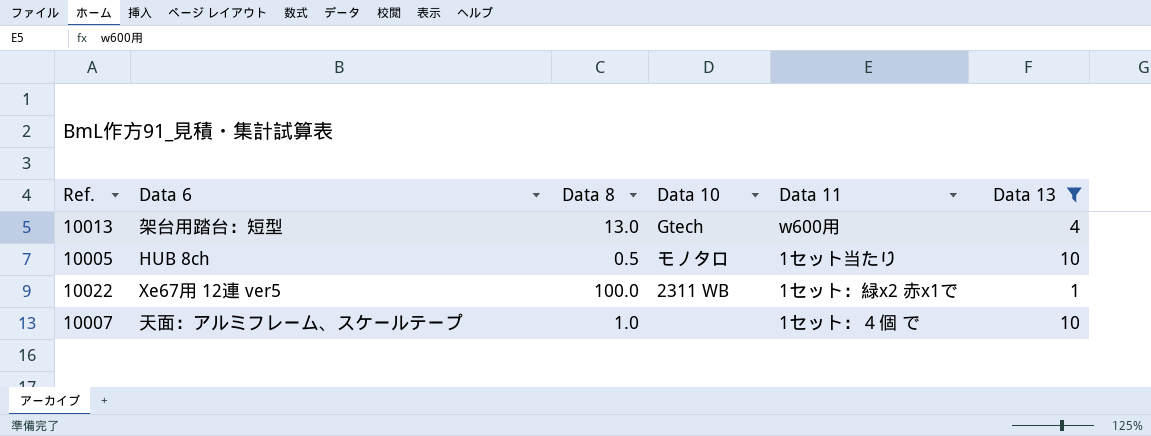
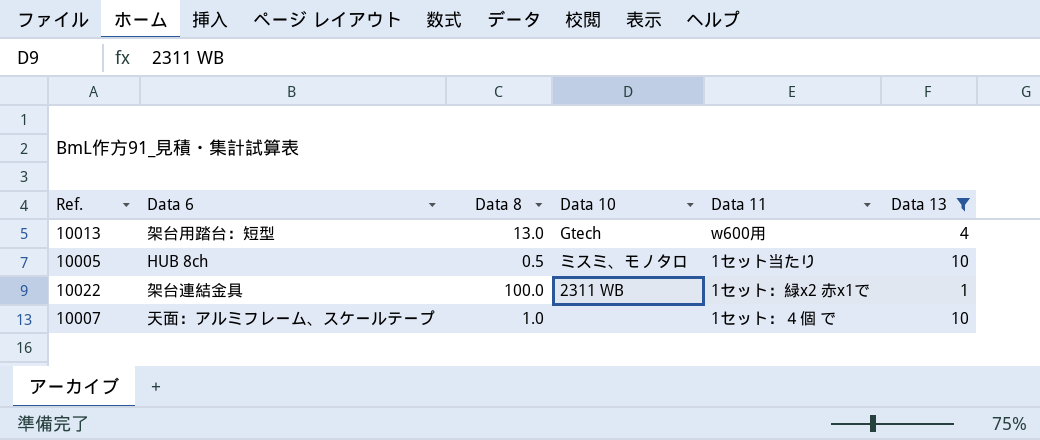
10005 | Data 10: モノタロ -> ミスミ、モノタロ
10022 | Data 6: Xe67用 12連 ver5 -> 架台連結金具

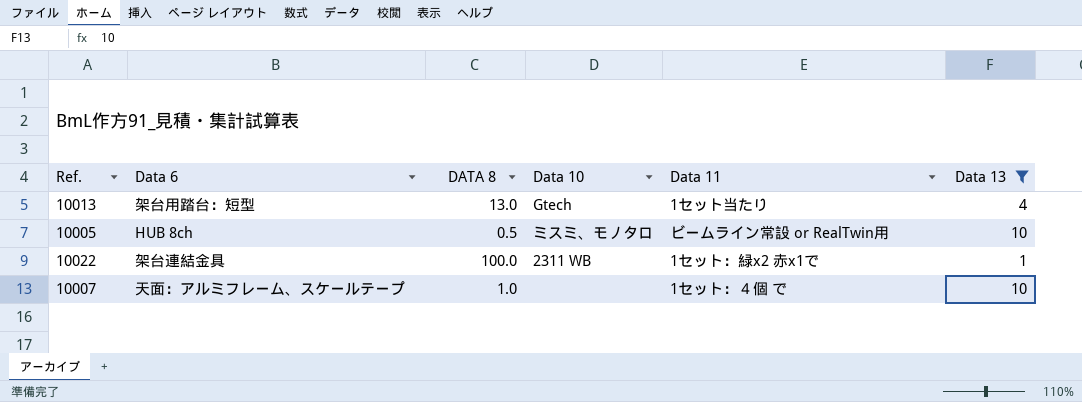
column name: Data 8 -> DATA 8
10013 | Data 11: w600用 -> 1セット当たり
10005 | Data 11: 1セット当たり -> ビームライン常設 or RealTwin用

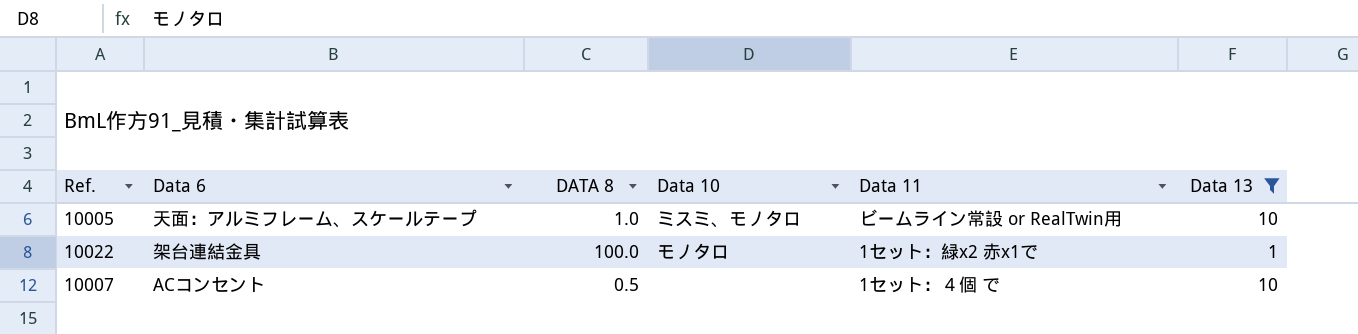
row 10013: 架台用踏台：短型 | 13.0 | Gtech | 1セット当たり | 4 -> none
10005 | Data 6: HUB 8ch -> 天面：アルミフレーム、スケールテープ
10005 | DATA 8: 0.5 -> 1.0
10022 | Data 10: 2311 WB -> モノタロ
10007 | Data 6: 天面：アルミフレーム、スケールテープ -> ACコンセント
10007 | DATA 8: 1.0 -> 0.5

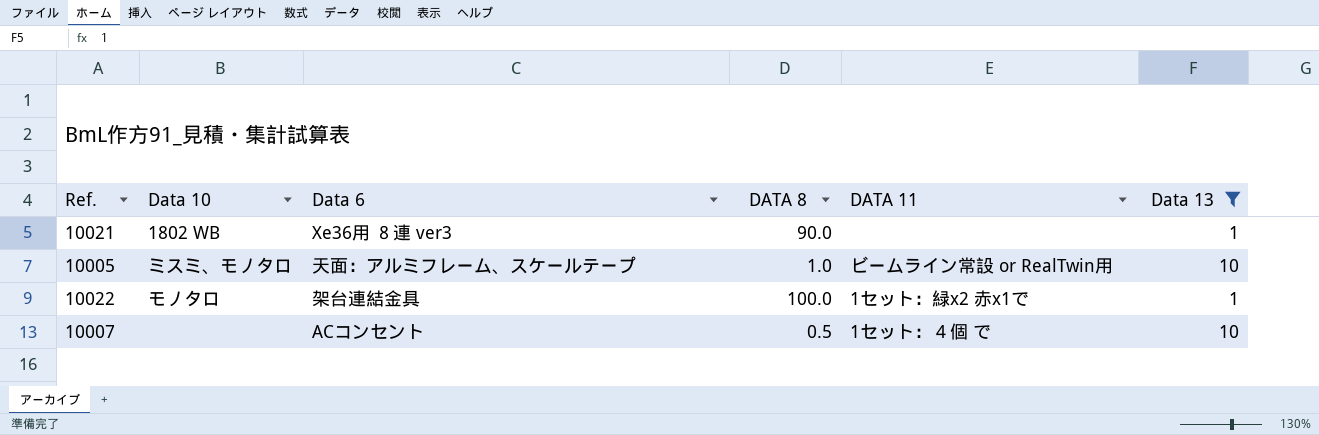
column Data 10 | position: 4 -> 2
column name: Data 11 -> DATA 11
row 10021: none -> 1802 WB | Xe36用 ８連 ver3 | 90.0 | none | 1

